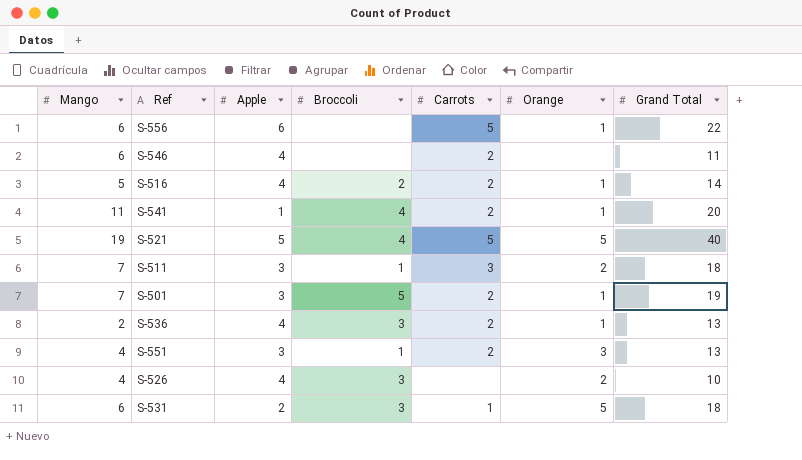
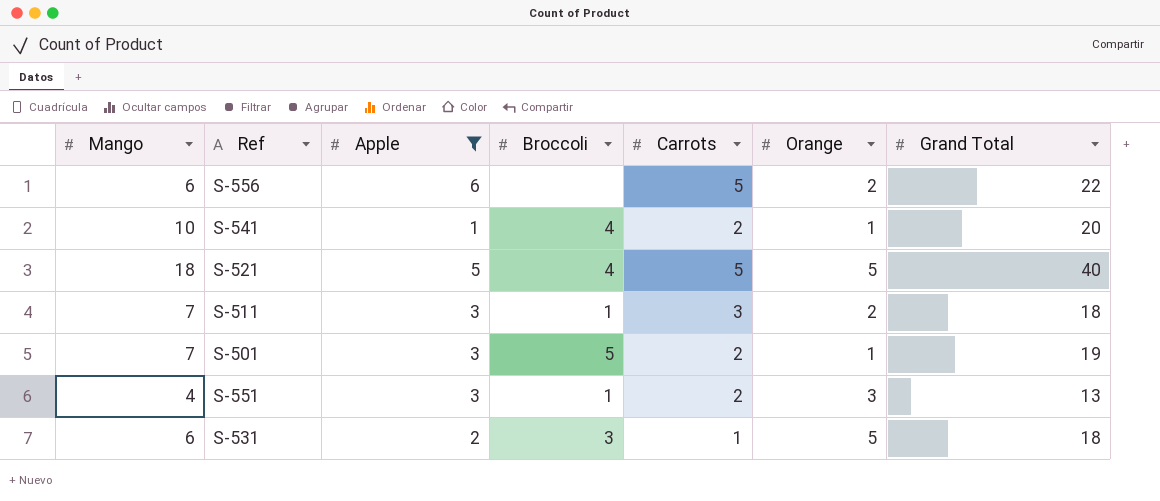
filter: none -> Apple != 4
S-556 | Orange: 1 -> 2
S-541 | Mango: 11 -> 10
S-521 | Mango: 19 -> 18

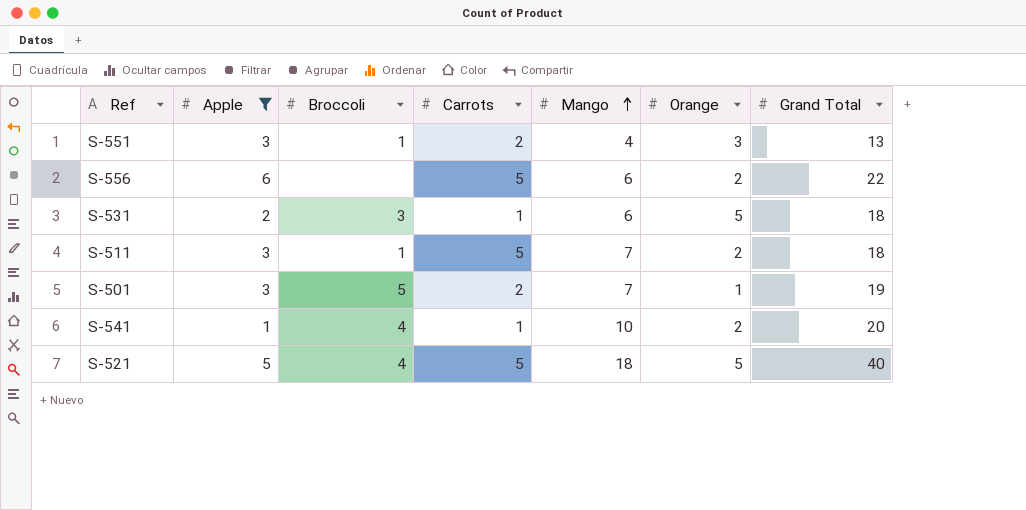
row order: none -> Mango ascending
column Mango | position: 1 -> 5
S-511 | Carrots: 3 -> 5
S-541 | Carrots: 2 -> 1
S-541 | Orange: 1 -> 2

